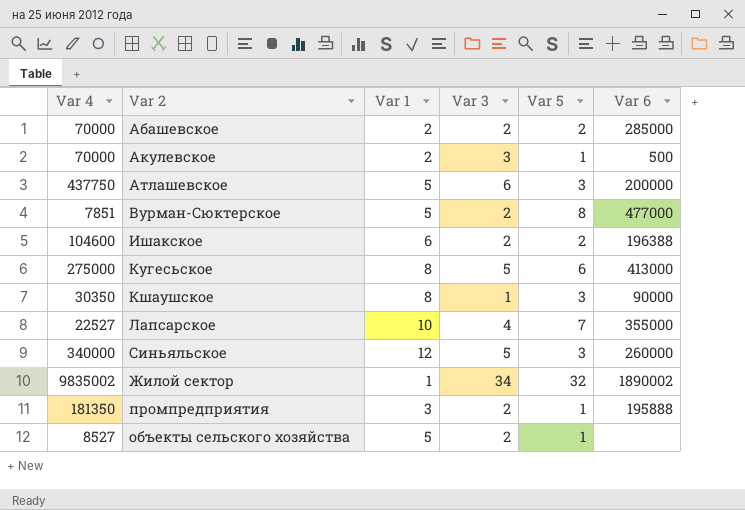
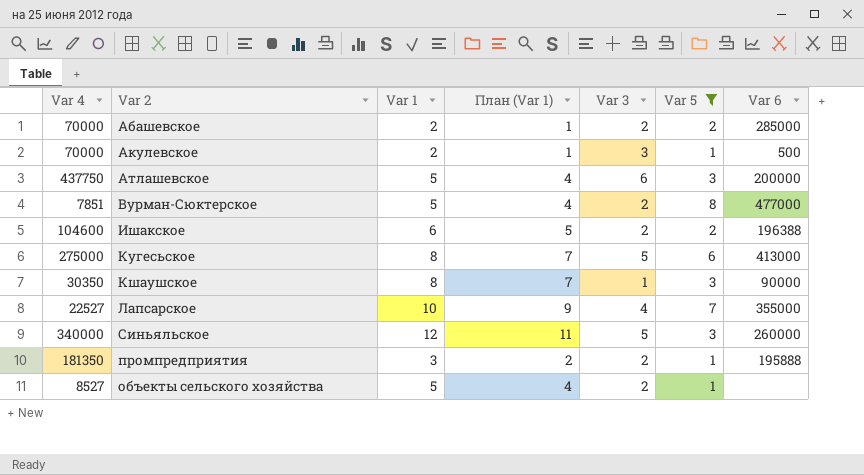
filter: none -> Var 5 != 32
column План (Var 1) | formula: none -> [Var 1] - 1

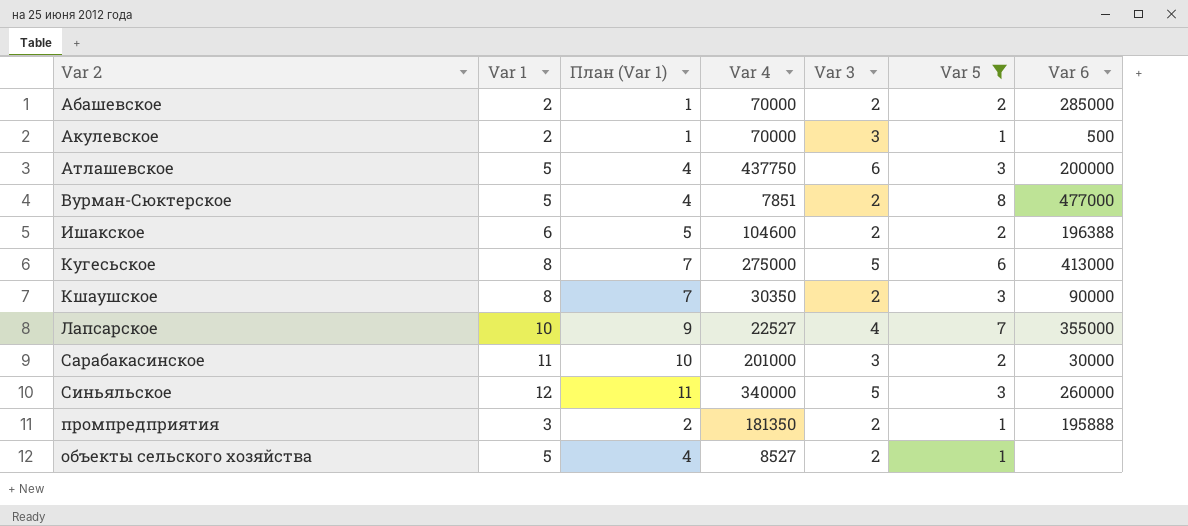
column Var 4 | position: 1 -> 4
Кшаушское | Var 3: 1 -> 2
row Сарабакасинское: none -> 11 | 10 | 201000 | 3 | 2 | 30000

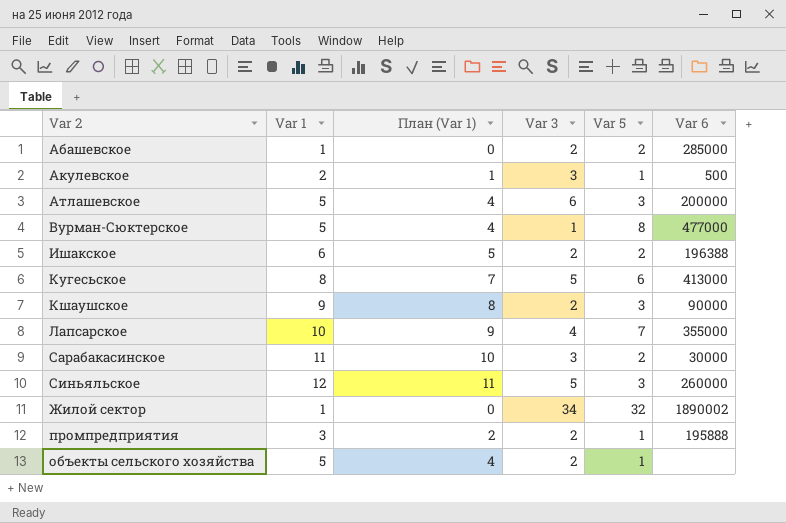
filter: Var 5 != 32 -> none
column Var 4 | position: 4 -> none
Абашевское | Var 1: 2 -> 1
Абашевское | План (Var 1): 1 -> 0
Вурман-Сюктерское | Var 3: 2 -> 1
Кшаушское | Var 1: 8 -> 9
Кшаушское | План (Var 1): 7 -> 8

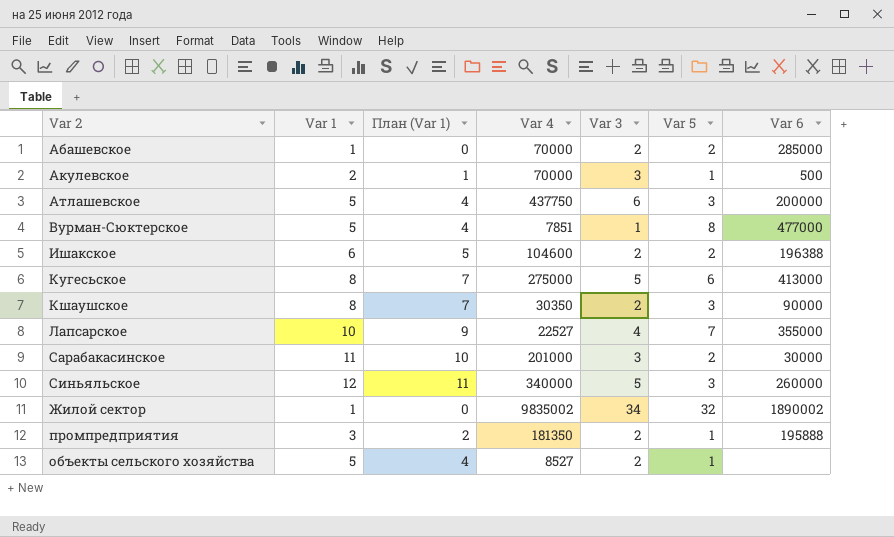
column Var 4 | position: none -> 4
Кшаушское | Var 1: 9 -> 8
Кшаушское | План (Var 1): 8 -> 7

